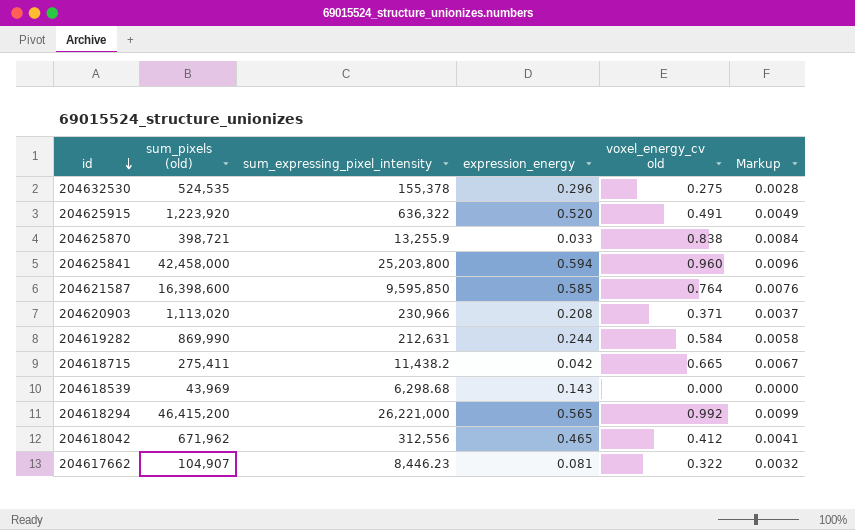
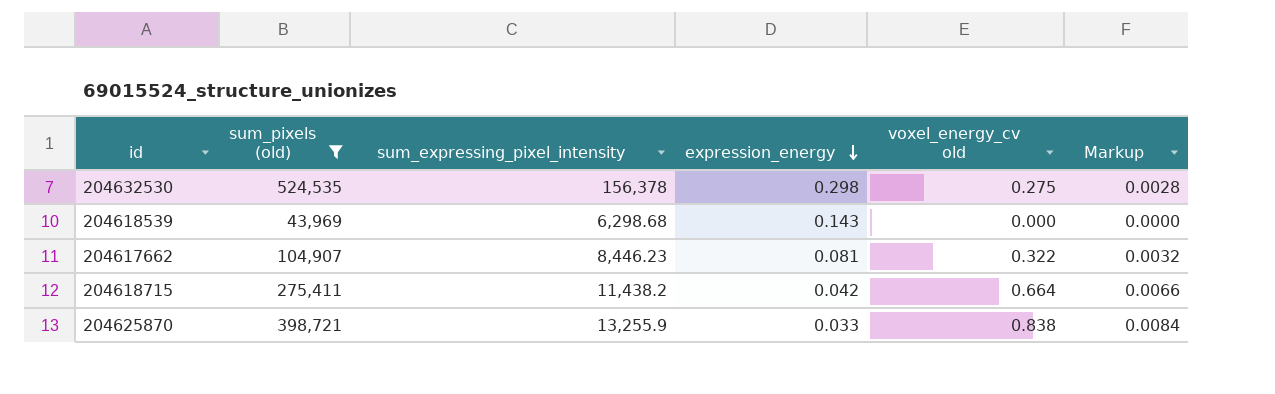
filter: none -> sum_pixels (old) <= 524,535
row order: id descending -> expression_energy descending
204632530 | sum_expressing_pixel_intensity: 155,378 -> 156,378
204632530 | expression_energy: 0.296 -> 0.298
204618715 | voxel_energy_cv old: 0.665 -> 0.664
204618715 | Markup: 0.0067 -> 0.0066

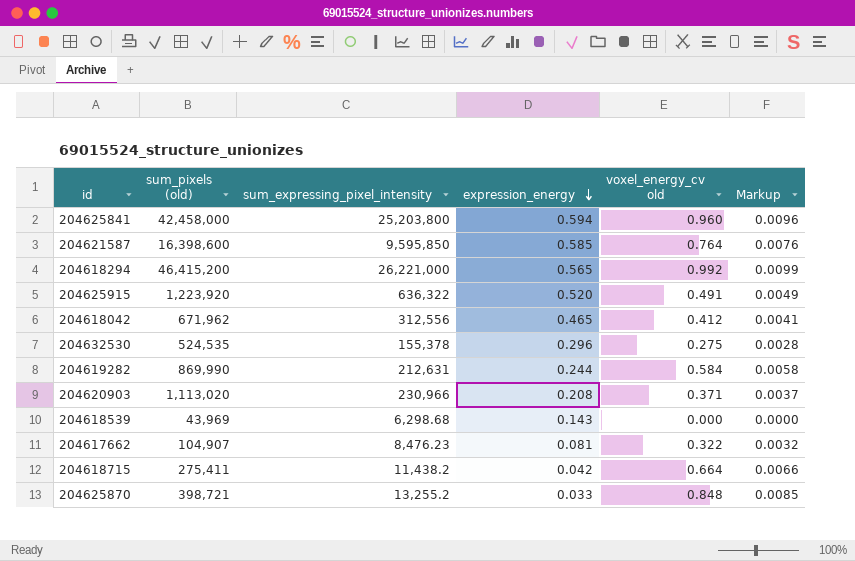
filter: sum_pixels (old) <= 524,535 -> none
204632530 | sum_expressing_pixel_intensity: 156,378 -> 155,378
204632530 | expression_energy: 0.298 -> 0.296
204617662 | sum_expressing_pixel_intensity: 8,446.23 -> 8,476.23
204625870 | sum_expressing_pixel_intensity: 13,255.9 -> 13,255.2
204625870 | voxel_energy_cv old: 0.838 -> 0.848
204625870 | Markup: 0.0084 -> 0.0085

